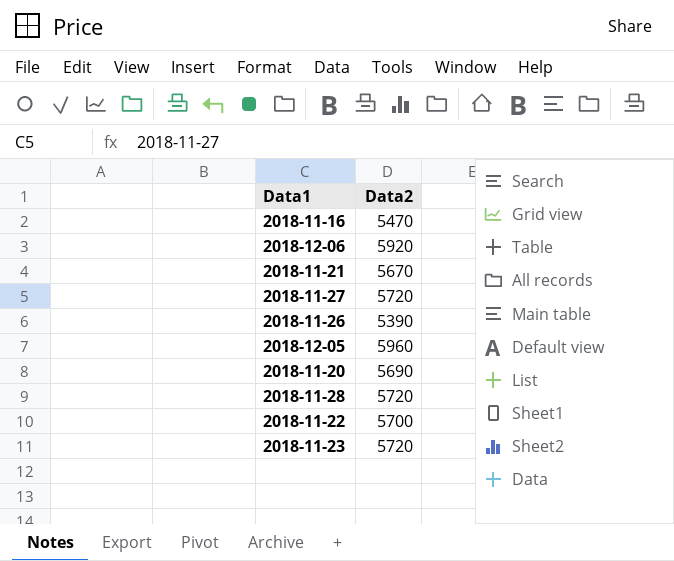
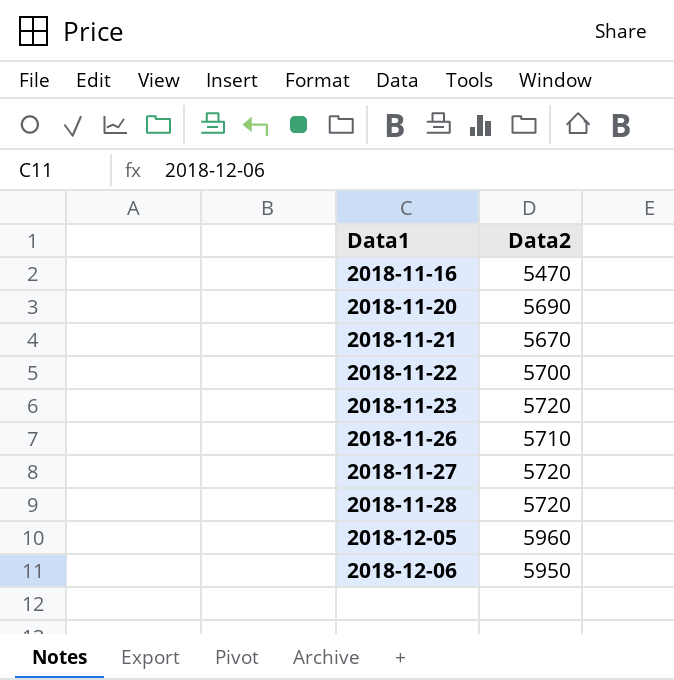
row order: none -> Data1 ascending
2018-11-26 | Data2: 5390 -> 5710
2018-12-06 | Data2: 5920 -> 5950

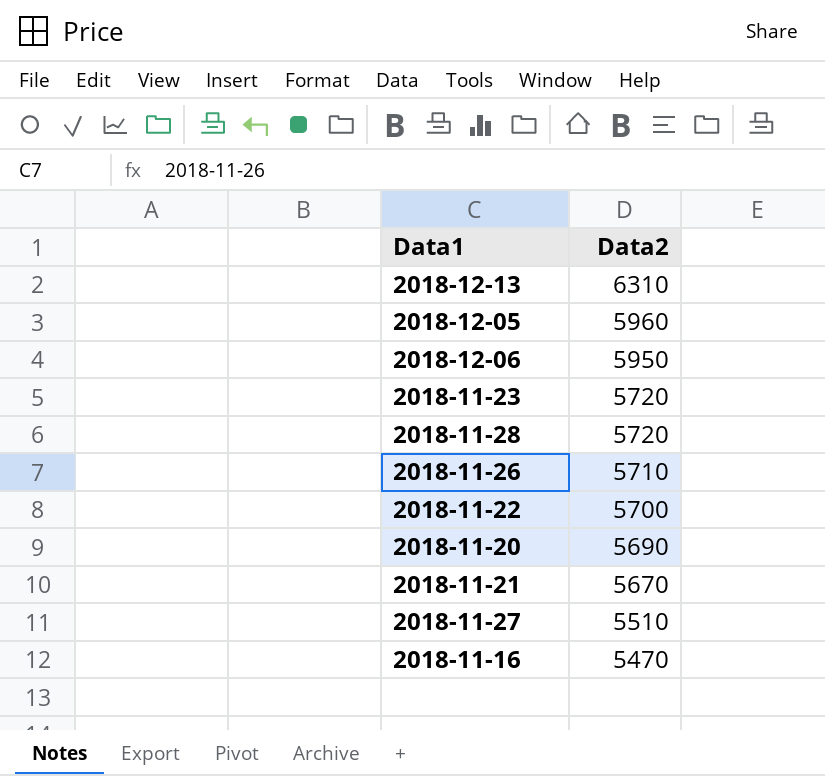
row order: Data1 ascending -> Data2 descending
row 2018-12-13: none -> 6310
2018-11-27 | Data2: 5720 -> 5510

